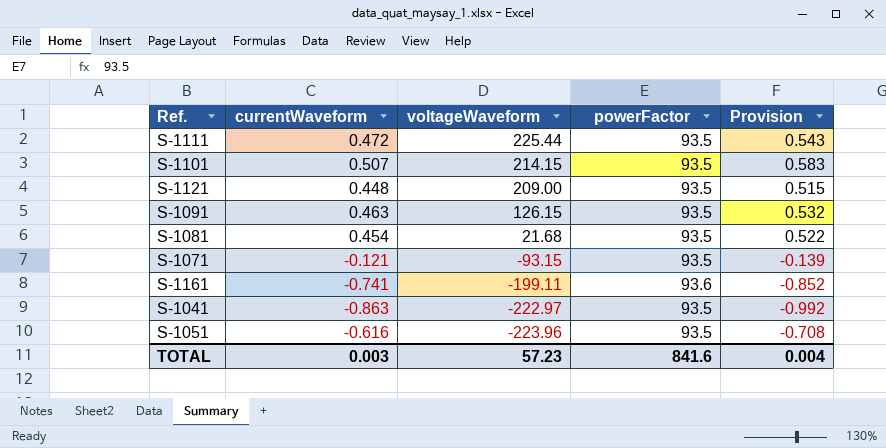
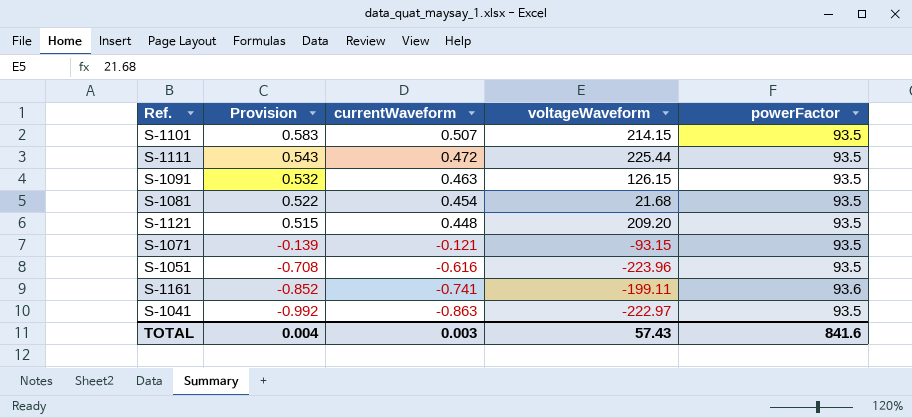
row order: voltageWaveform descending -> Provision descending
column Provision | position: 5 -> 2
S-1121 | voltageWaveform: 209.00 -> 209.20
TOTAL | voltageWaveform: 57.23 -> 57.43

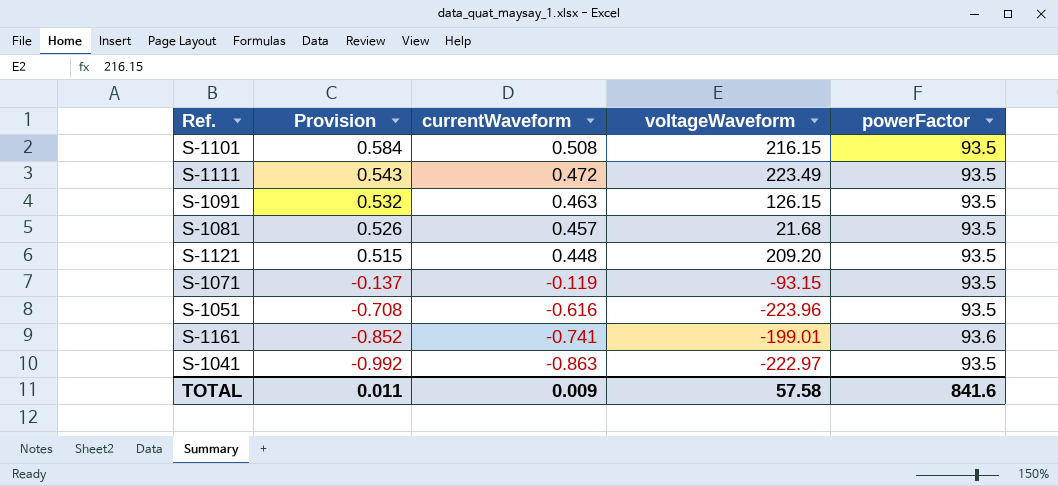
S-1101 | Provision: 0.583 -> 0.584
S-1101 | currentWaveform: 0.507 -> 0.508
S-1101 | voltageWaveform: 214.15 -> 216.15
S-1111 | voltageWaveform: 225.44 -> 223.49
S-1081 | Provision: 0.522 -> 0.526
S-1081 | currentWaveform: 0.454 -> 0.457
S-1071 | Provision: -0.139 -> -0.137
S-1071 | currentWaveform: -0.121 -> -0.119
S-1161 | voltageWaveform: -199.11 -> -199.01
TOTAL | Provision: 0.004 -> 0.011
TOTAL | currentWaveform: 0.003 -> 0.009
TOTAL | voltageWaveform: 57.43 -> 57.58

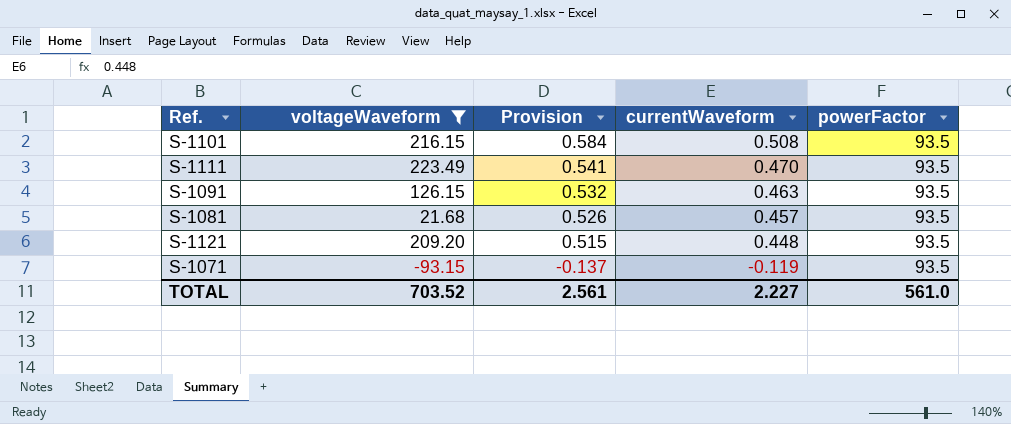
filter: none -> voltageWaveform >= -93.15
column voltageWaveform | position: 4 -> 2
S-1111 | Provision: 0.543 -> 0.541
S-1111 | currentWaveform: 0.472 -> 0.470
TOTAL | voltageWaveform: 57.58 -> 703.52
TOTAL | Provision: 0.011 -> 2.561
TOTAL | currentWaveform: 0.009 -> 2.227
TOTAL | powerFactor: 841.6 -> 561.0

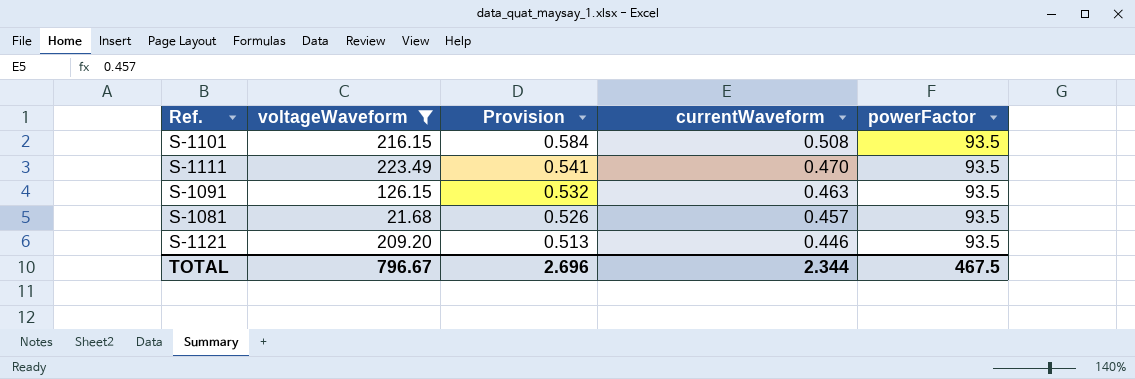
row S-1071: -93.15 | -0.137 | -0.119 | 93.5 -> none
S-1121 | Provision: 0.515 -> 0.513
S-1121 | currentWaveform: 0.448 -> 0.446
TOTAL | voltageWaveform: 703.52 -> 796.67
TOTAL | Provision: 2.561 -> 2.696
TOTAL | currentWaveform: 2.227 -> 2.344
TOTAL | powerFactor: 561.0 -> 467.5

